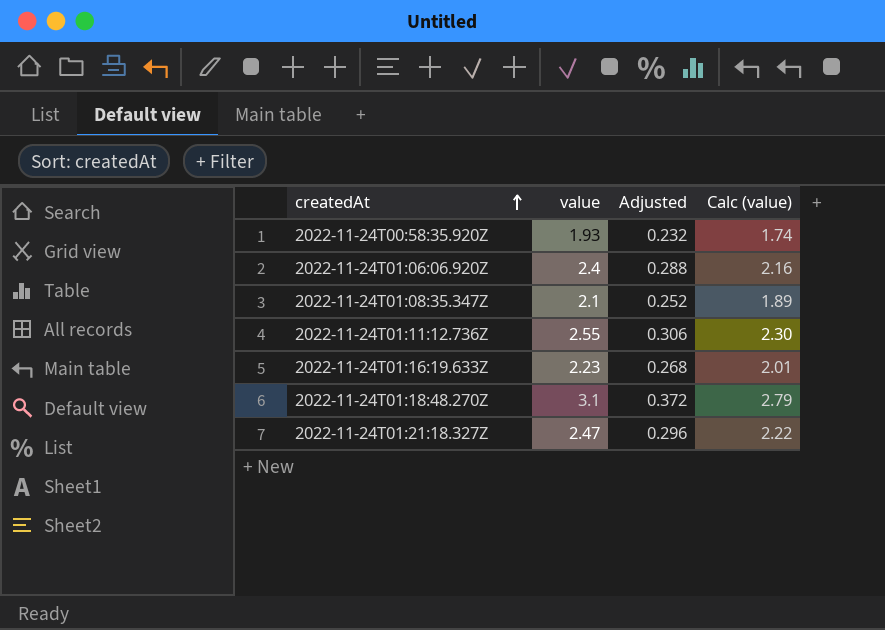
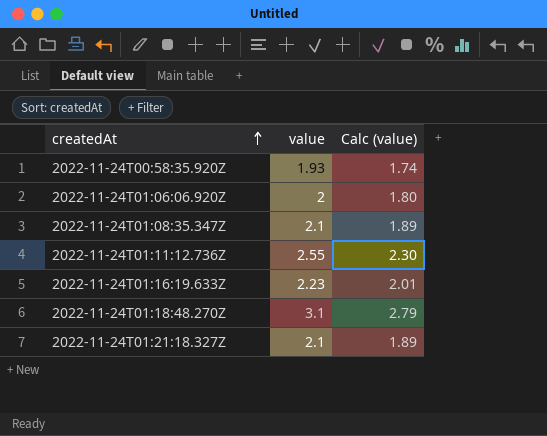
column Adjusted | formula: [value] * 0.12 -> none
2022-11-24T01:06:06.920Z | value: 2.4 -> 2
2022-11-24T01:06:06.920Z | Calc (value): 2.16 -> 1.80
2022-11-24T01:21:18.327Z | value: 2.47 -> 2.1
2022-11-24T01:21:18.327Z | Calc (value): 2.22 -> 1.89

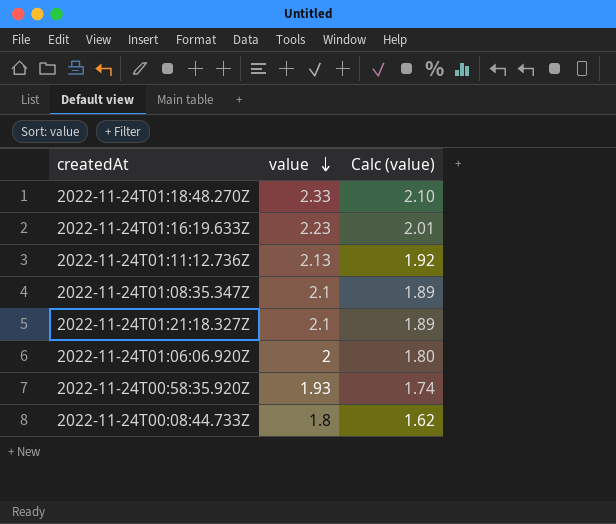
row order: createdAt ascending -> value descending
2022-11-24T01:18:48.270Z | value: 3.1 -> 2.33
2022-11-24T01:18:48.270Z | Calc (value): 2.79 -> 2.10
2022-11-24T01:11:12.736Z | value: 2.55 -> 2.13
2022-11-24T01:11:12.736Z | Calc (value): 2.30 -> 1.92
row 2022-11-24T00:08:44.733Z: none -> 1.8 | 1.62

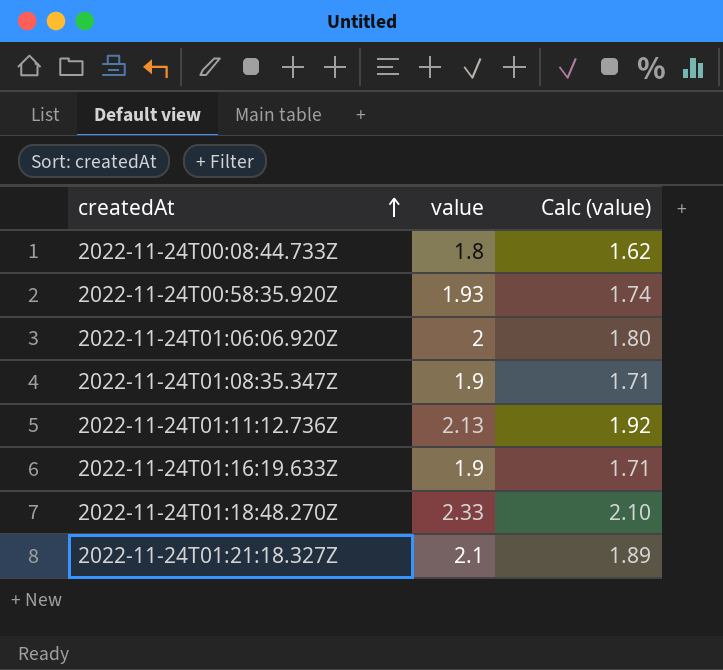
row order: value descending -> createdAt ascending
2022-11-24T01:08:35.347Z | value: 2.1 -> 1.9
2022-11-24T01:08:35.347Z | Calc (value): 1.89 -> 1.71
2022-11-24T01:16:19.633Z | value: 2.23 -> 1.9
2022-11-24T01:16:19.633Z | Calc (value): 2.01 -> 1.71

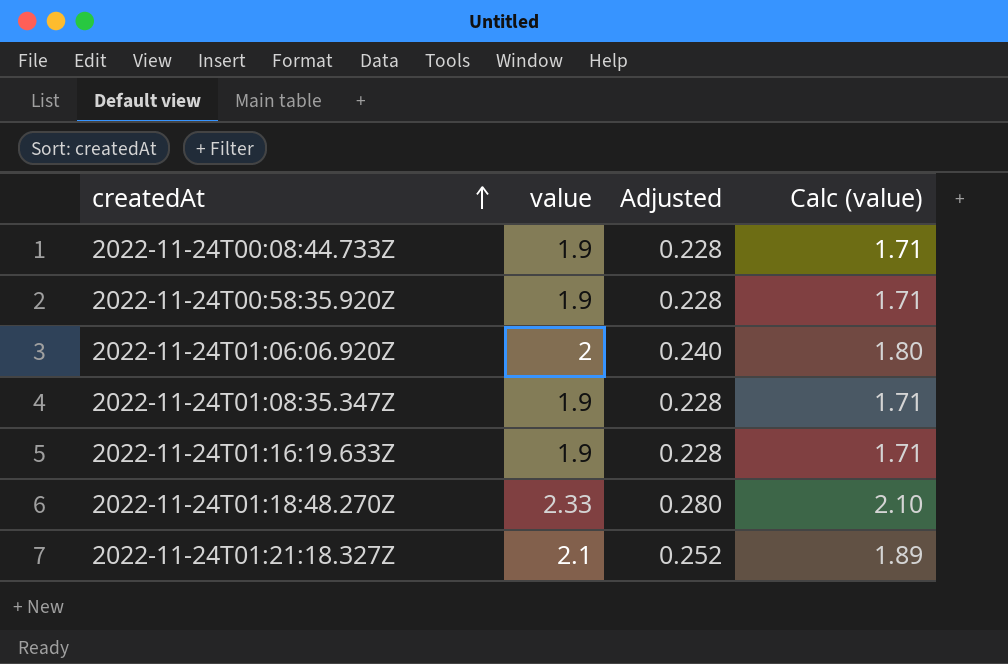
column Adjusted | formula: none -> [value] * 0.12
row 2022-11-24T01:11:12.736Z: 2.13 | 1.92 -> none
2022-11-24T00:08:44.733Z | value: 1.8 -> 1.9
2022-11-24T00:08:44.733Z | Calc (value): 1.62 -> 1.71
2022-11-24T00:58:35.920Z | value: 1.93 -> 1.9
2022-11-24T00:58:35.920Z | Calc (value): 1.74 -> 1.71

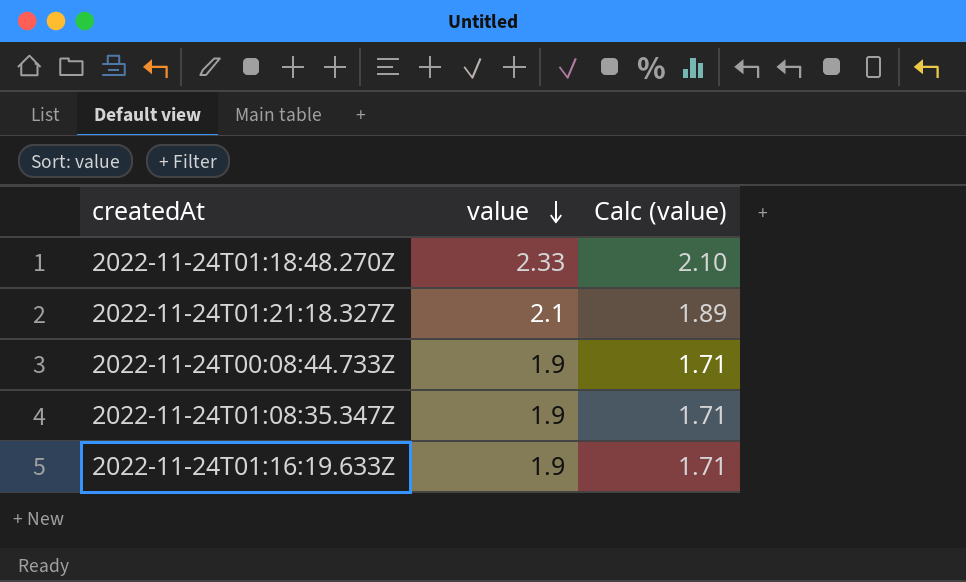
row order: createdAt ascending -> value descending
column Adjusted | formula: [value] * 0.12 -> none
row 2022-11-24T00:58:35.920Z: 1.9 | 0.228 | 1.71 -> none
row 2022-11-24T01:06:06.920Z: 2 | 0.240 | 1.80 -> none

